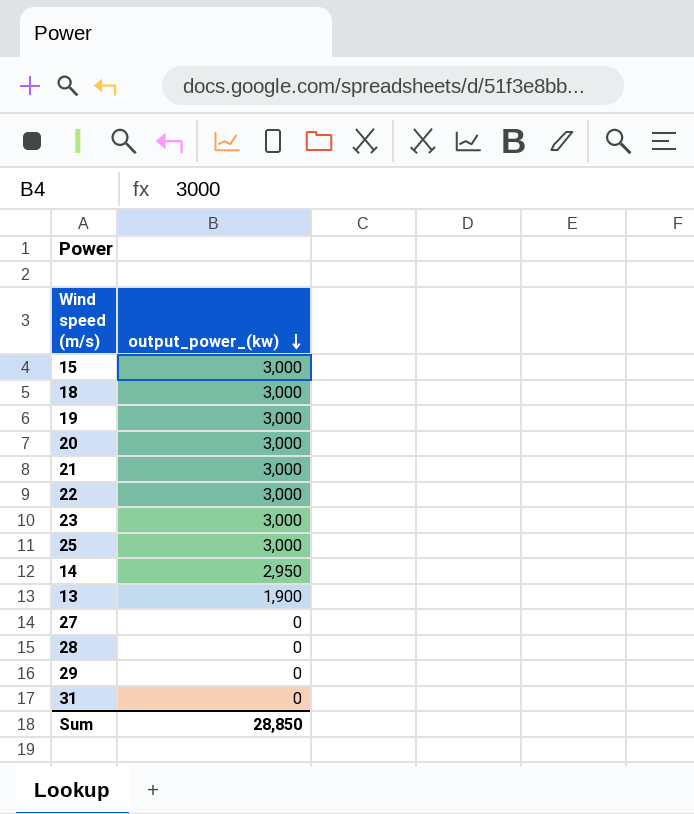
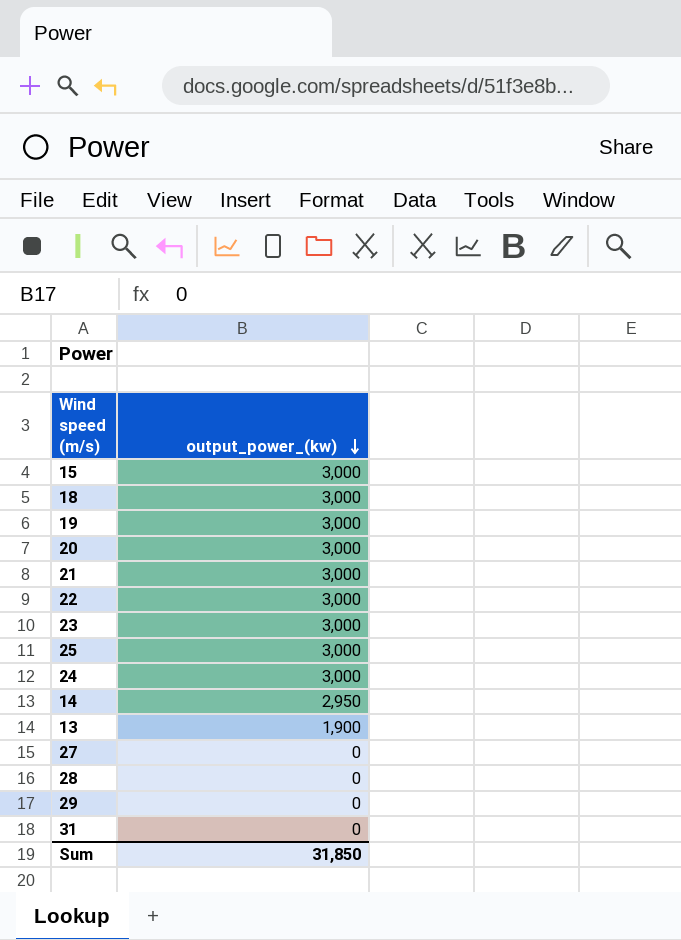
row 24: none -> 3,000
Sum | output_power_(kw): 28,850 -> 31,850

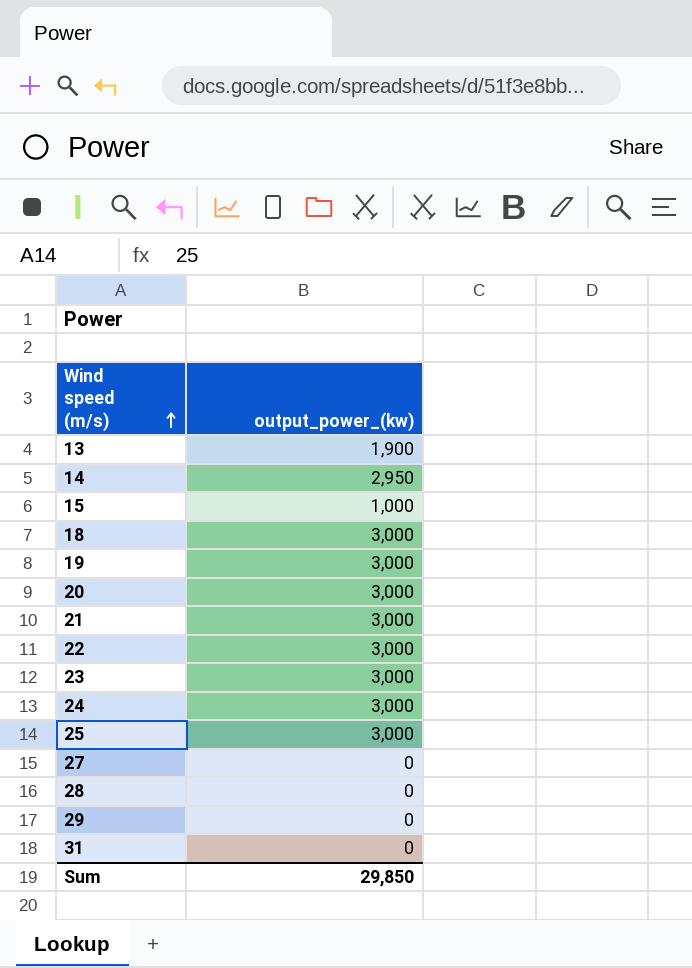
row order: output_power_(kw) descending -> Wind speed (m/s) ascending
15 | output_power_(kw): 3,000 -> 1,000
Sum | output_power_(kw): 31,850 -> 29,850

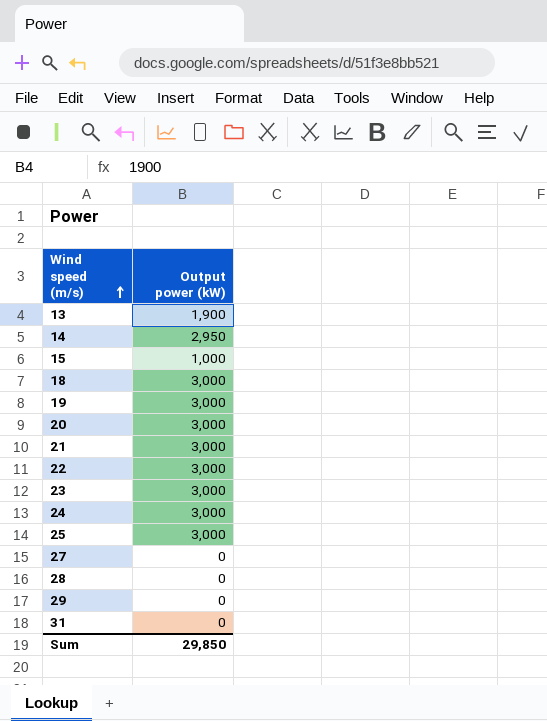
column name: output_power_(kw) -> Output power (kW)

